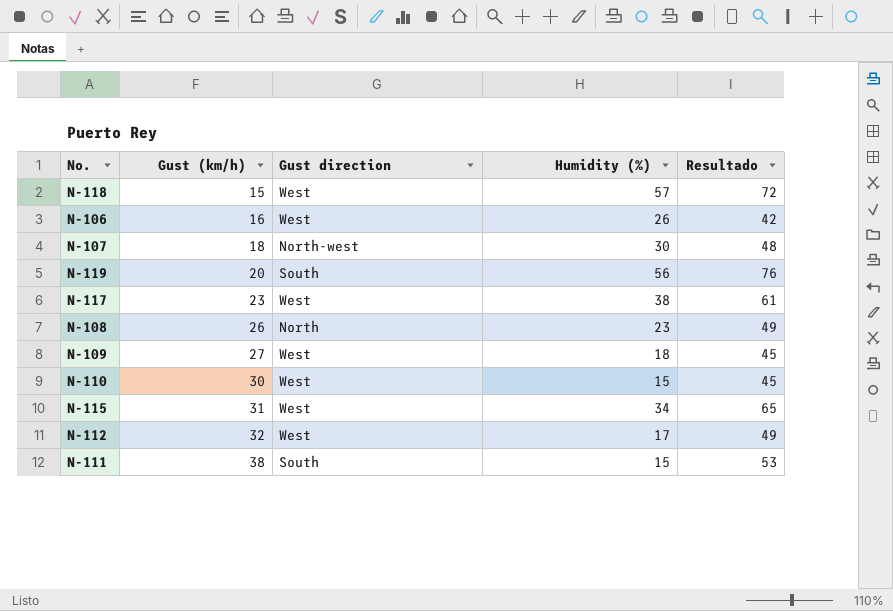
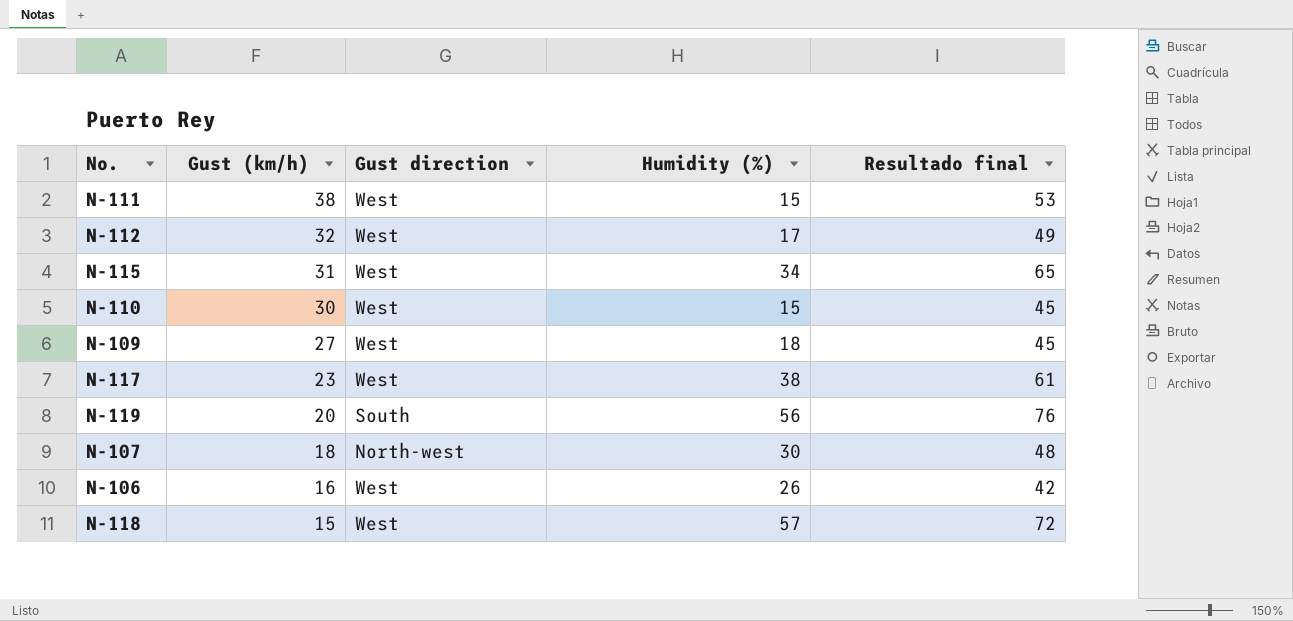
row order: Gust (km/h) ascending -> Gust (km/h) descending
column name: Resultado -> Resultado final
row N-108: 26 | North | 23 | 49 -> none
N-111 | Gust direction: South -> West

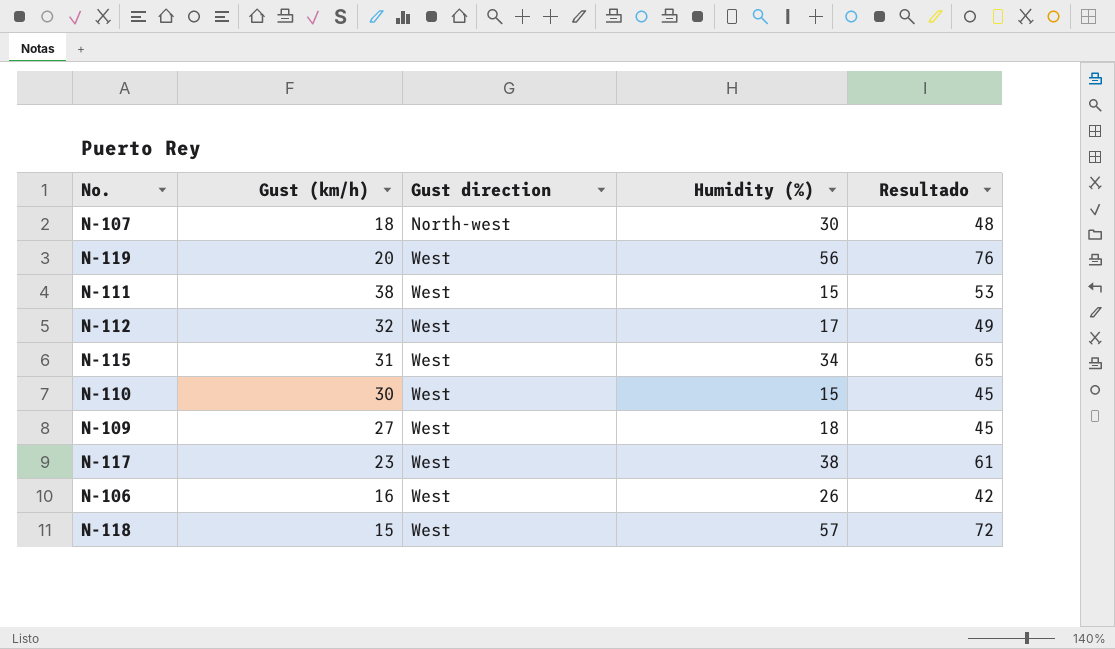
row order: Gust (km/h) descending -> Gust direction ascending
column name: Resultado final -> Resultado
N-119 | Gust direction: South -> West

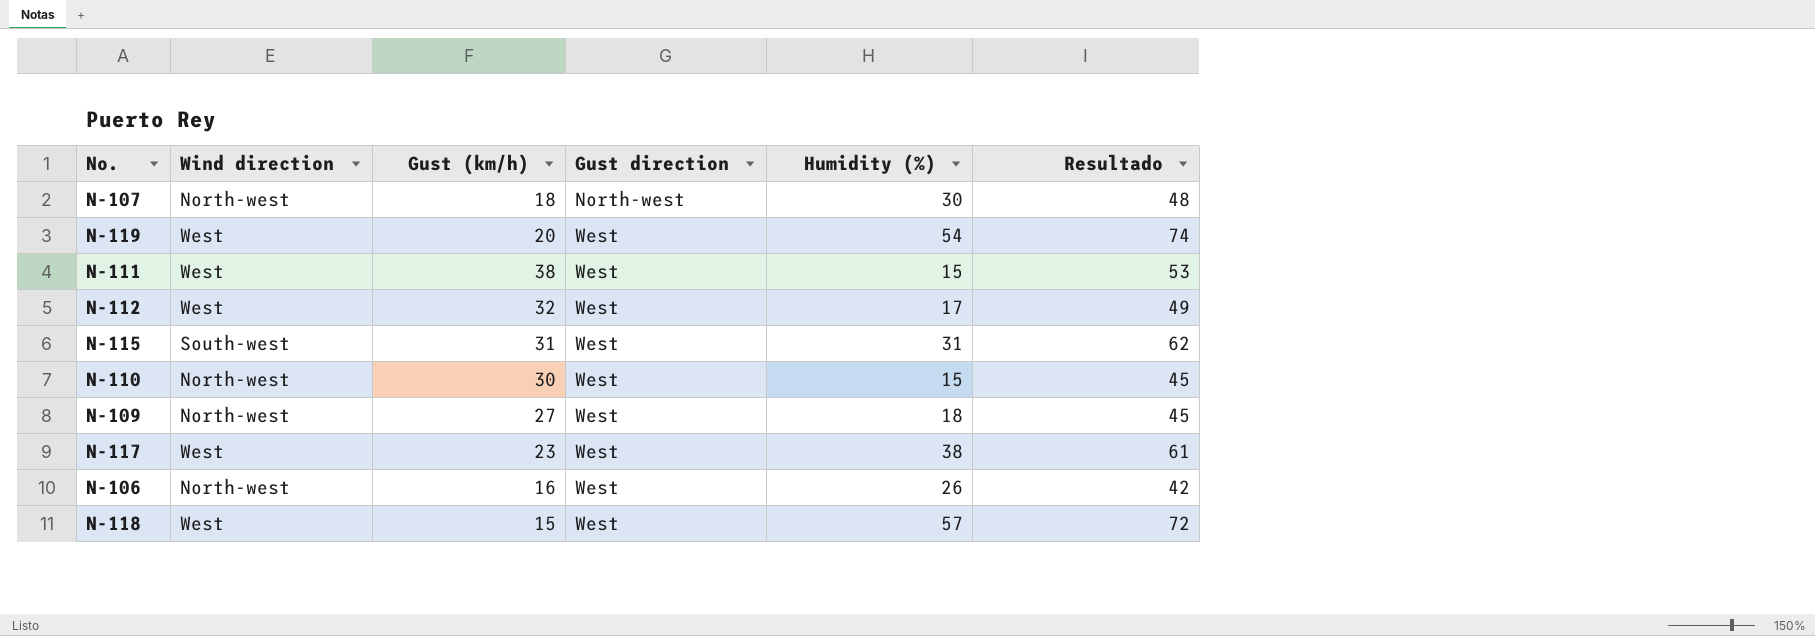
column Wind direction | position: none -> 2
N-119 | Humidity (%): 56 -> 54
N-119 | Resultado: 76 -> 74
N-115 | Humidity (%): 34 -> 31
N-115 | Resultado: 65 -> 62

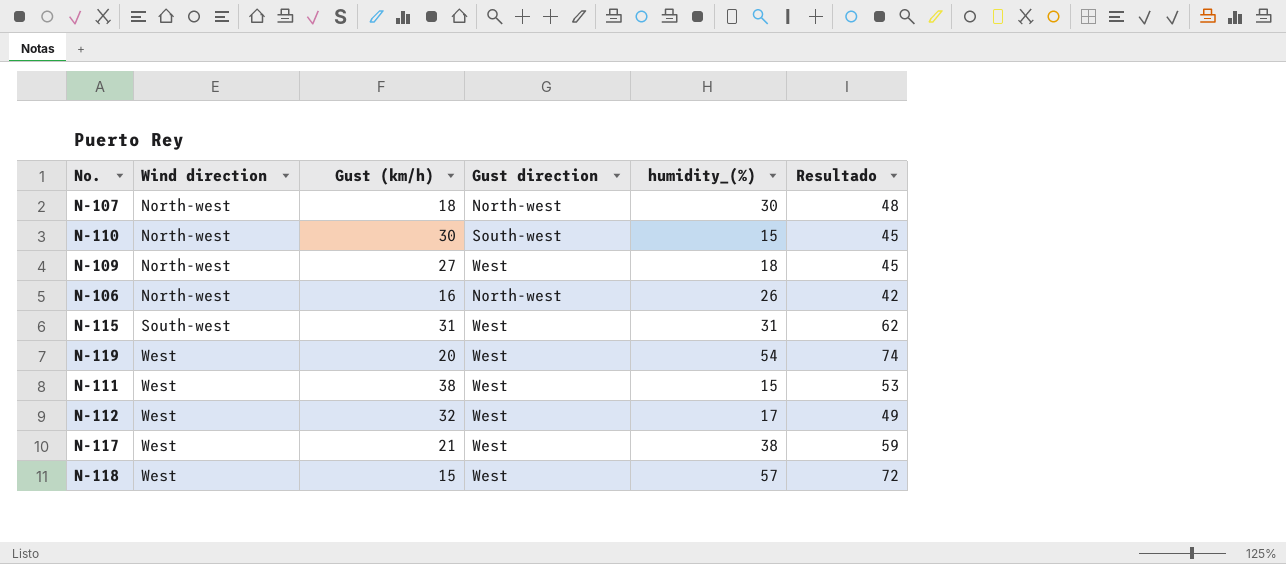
row order: Gust direction ascending -> Wind direction ascending
column name: Humidity (%) -> humidity_(%)
N-110 | Gust direction: West -> South-west
N-106 | Gust direction: West -> North-west
N-117 | Gust (km/h): 23 -> 21
N-117 | Resultado: 61 -> 59

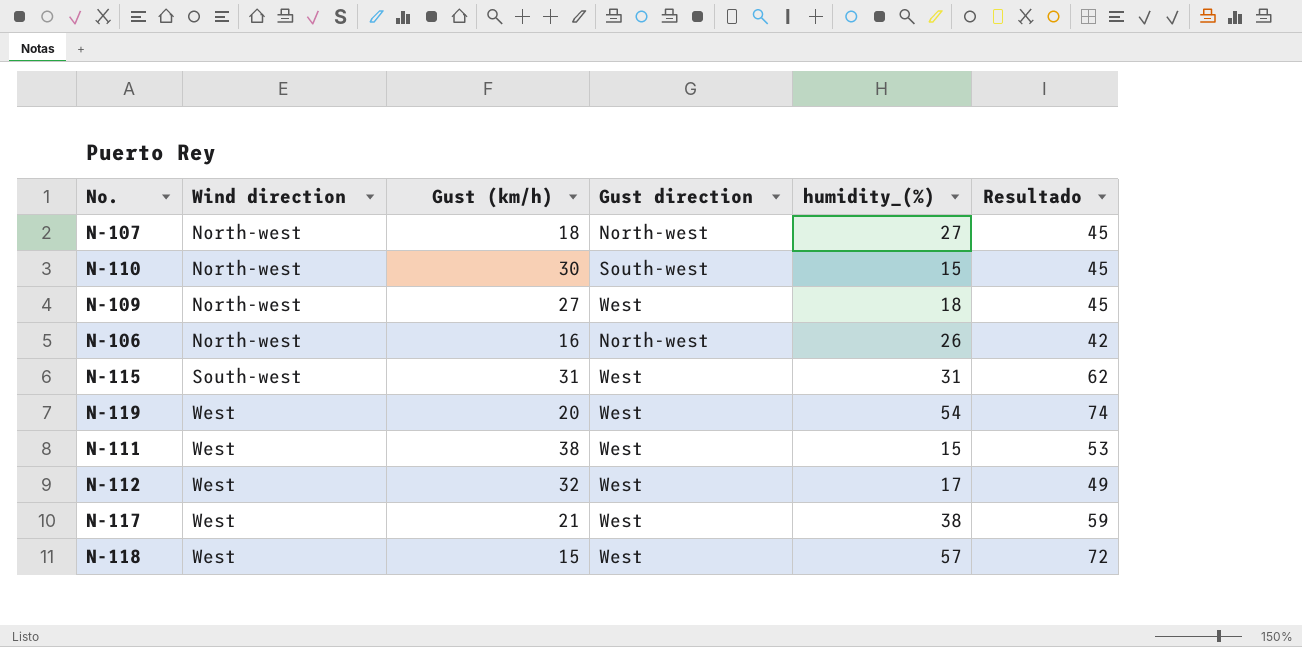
N-107 | humidity_(%): 30 -> 27
N-107 | Resultado: 48 -> 45

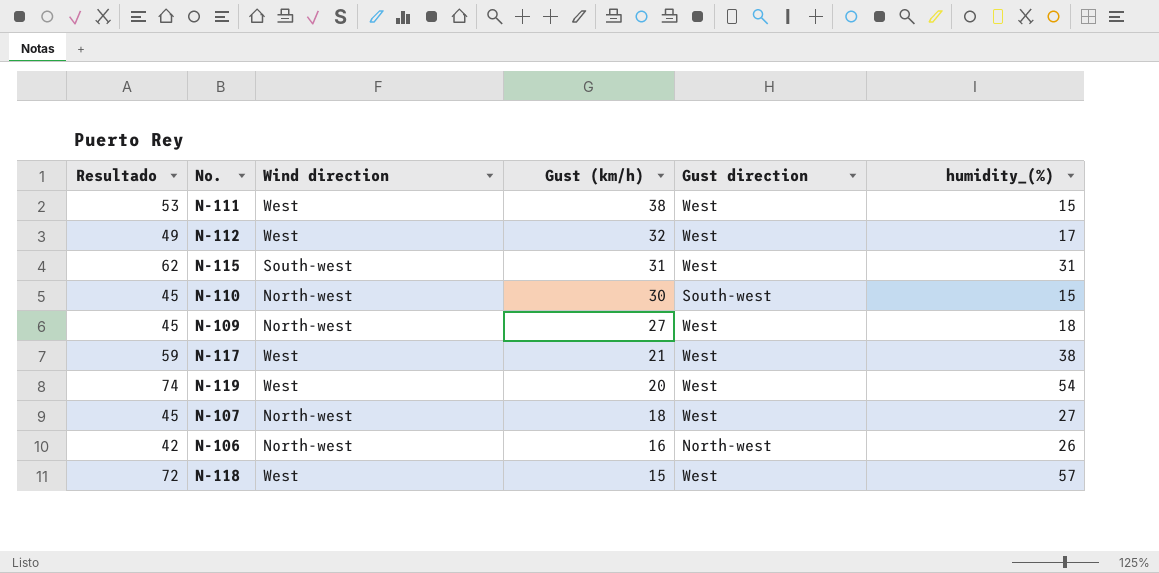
row order: Wind direction ascending -> Gust (km/h) descending
column Resultado | position: 6 -> 1
N-107 | Gust direction: North-west -> West

